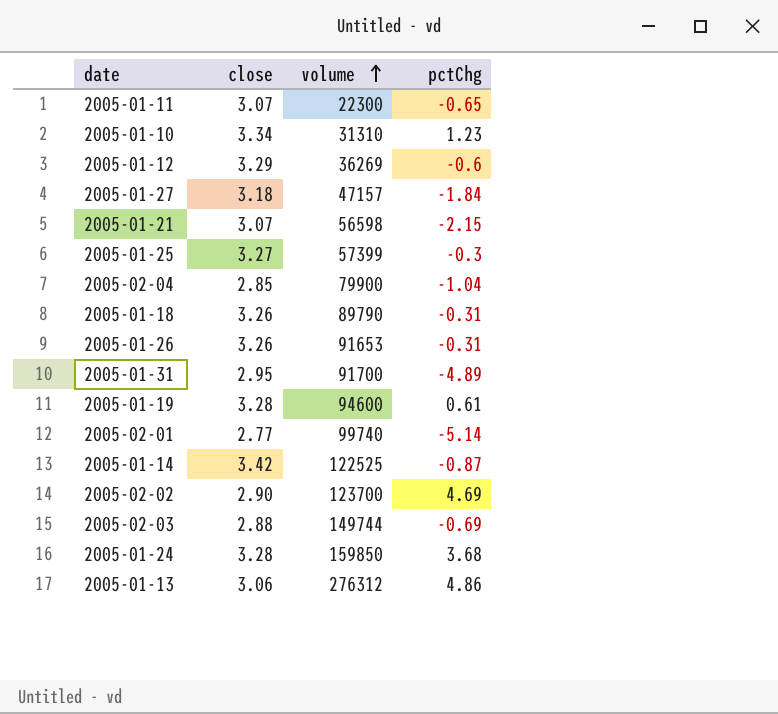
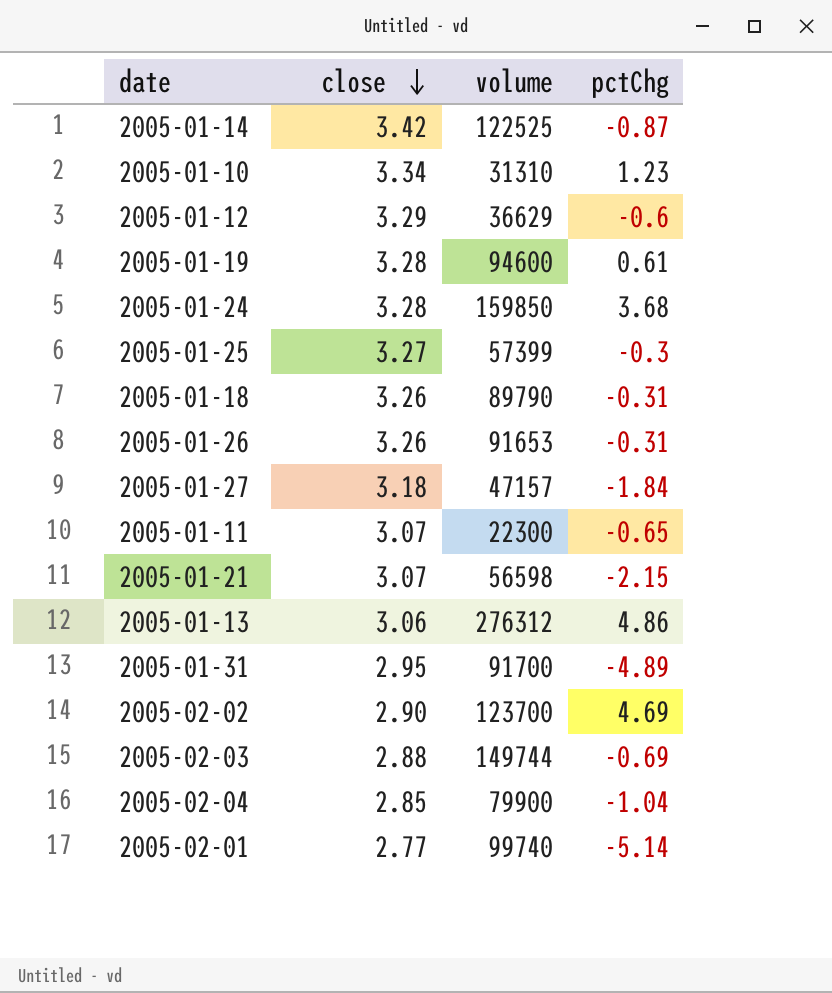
row order: volume ascending -> close descending
2005-01-12 | volume: 36269 -> 36629

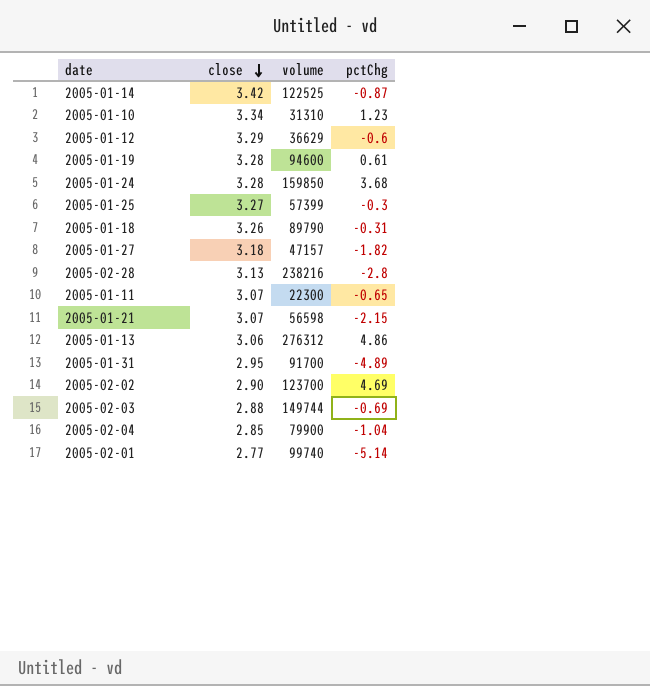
row 2005-01-26: 3.26 | 91653 | -0.31 -> none
2005-01-27 | pctChg: -1.84 -> -1.82
row 2005-02-28: none -> 3.13 | 238216 | -2.8

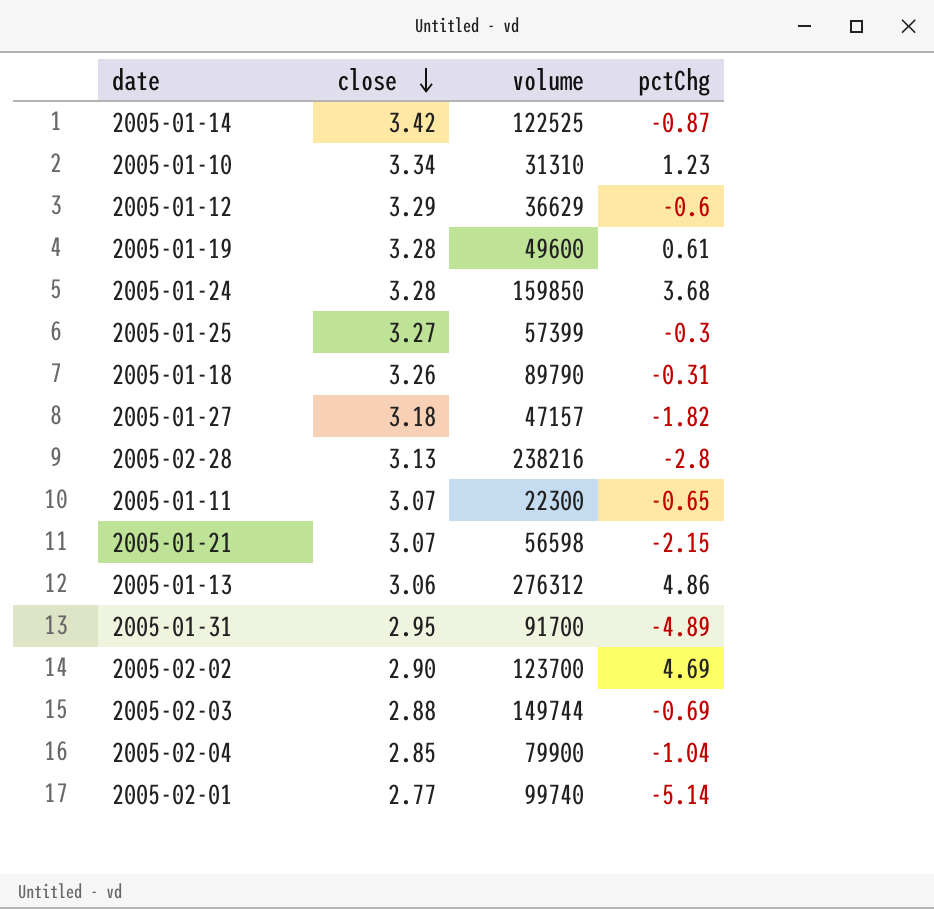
2005-01-19 | volume: 94600 -> 49600

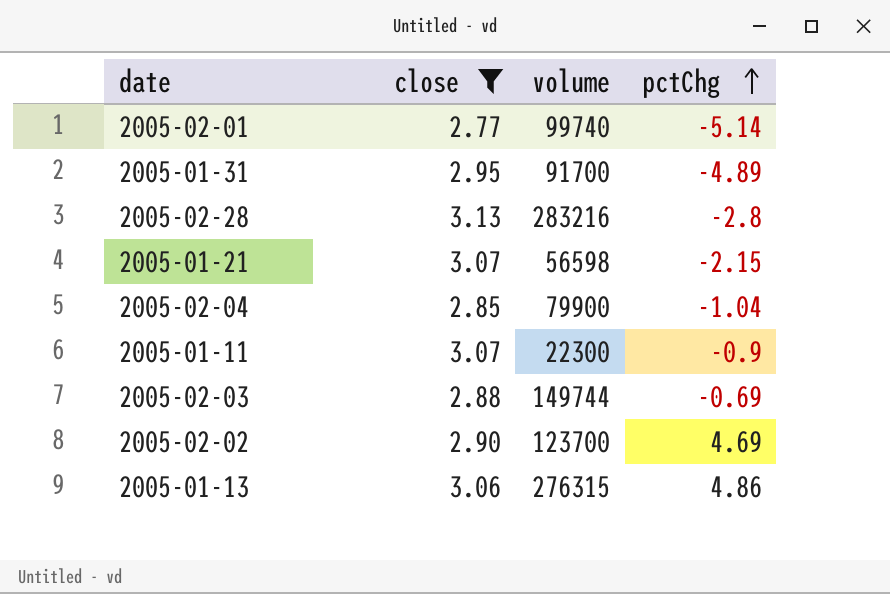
filter: none -> close <= 3.13
row order: close descending -> pctChg ascending
2005-02-28 | volume: 238216 -> 283216
2005-01-11 | pctChg: -0.65 -> -0.9
2005-01-13 | volume: 276312 -> 276315

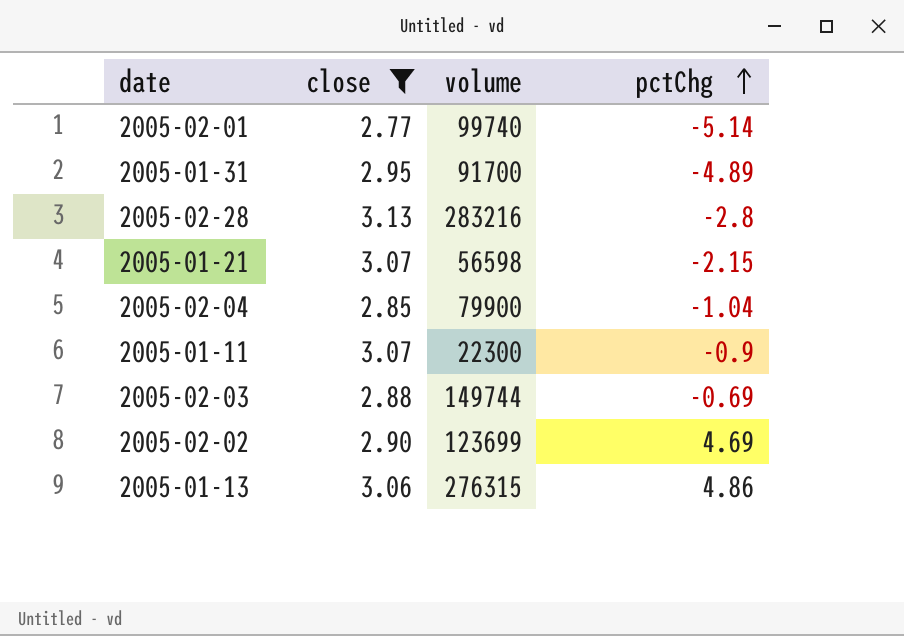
2005-02-02 | volume: 123700 -> 123699

